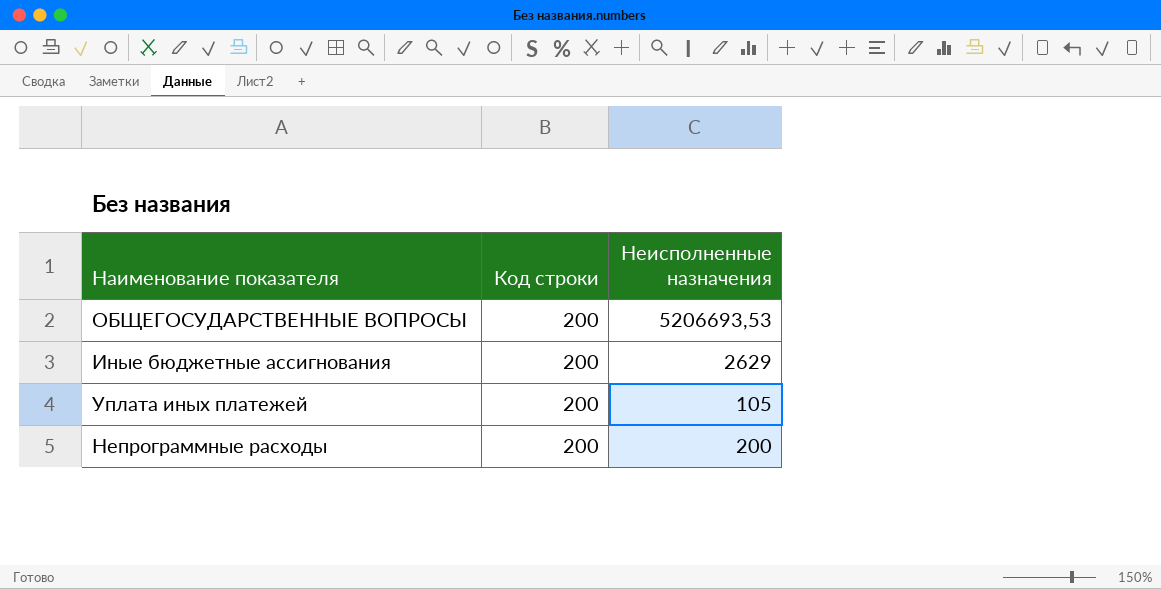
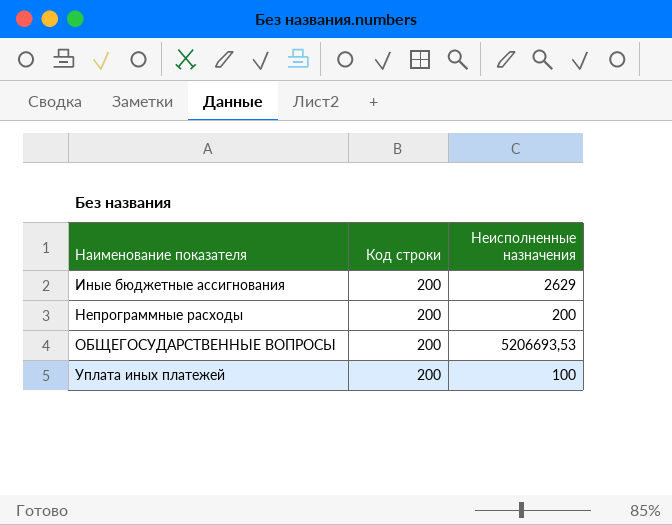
row order: none -> Наименование показателя ascending
Уплата иных платежей | Неисполненные назначения: 105 -> 100

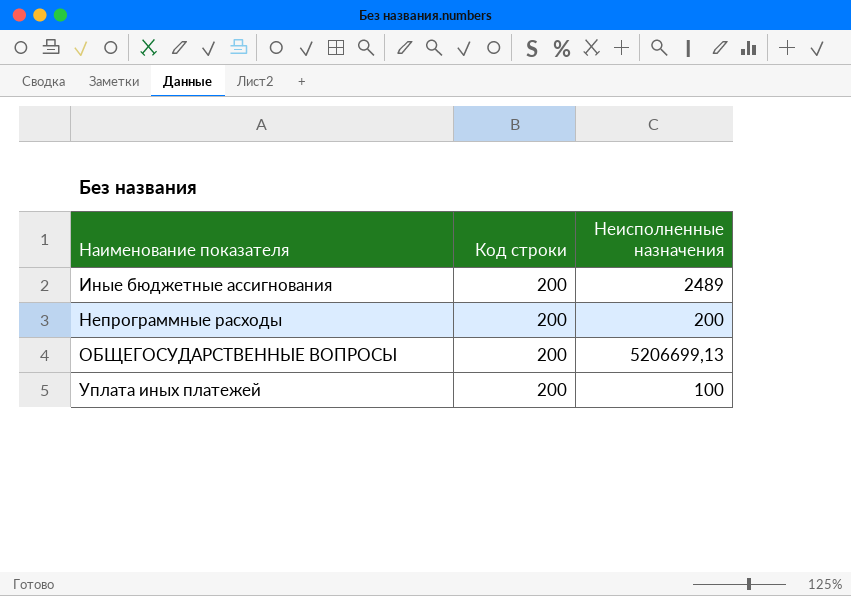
Иные бюджетные ассигнования | Неисполненные назначения: 2629 -> 2489
ОБЩЕГОСУДАРСТВЕННЫЕ ВОПРОСЫ | Неисполненные назначения: 5206693,53 -> 5206699,13

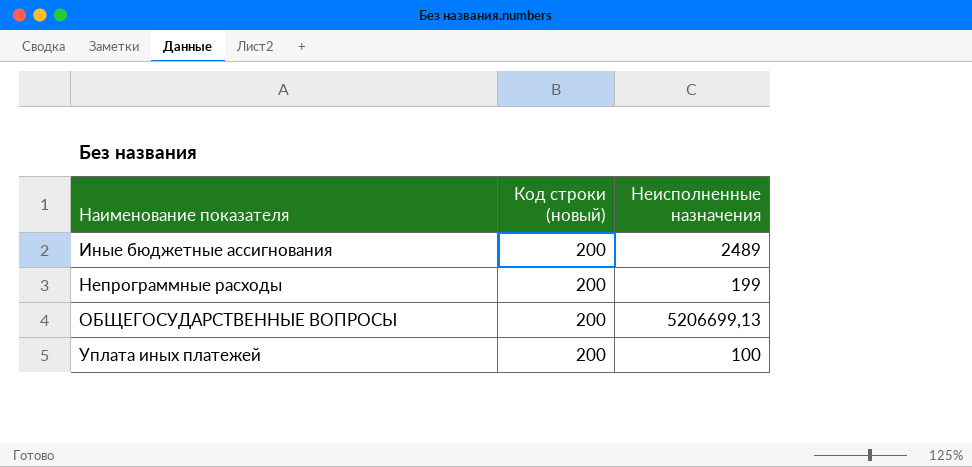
column name: Код строки -> Код строки (новый)
Непрограммные расходы | Неисполненные назначения: 200 -> 199

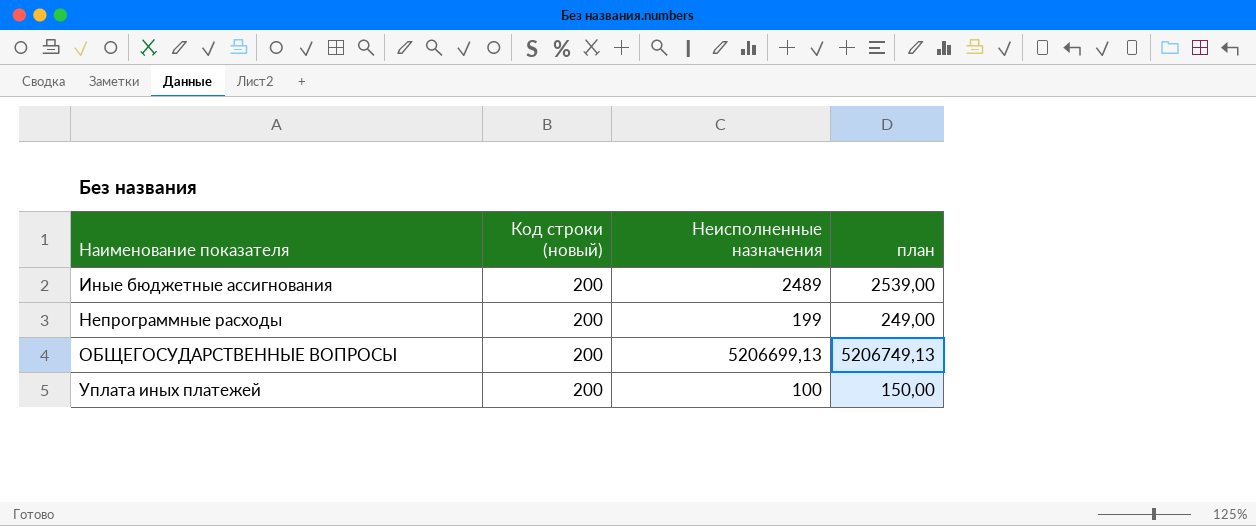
column план | formula: none -> [Неисполненные назначения] + 50

